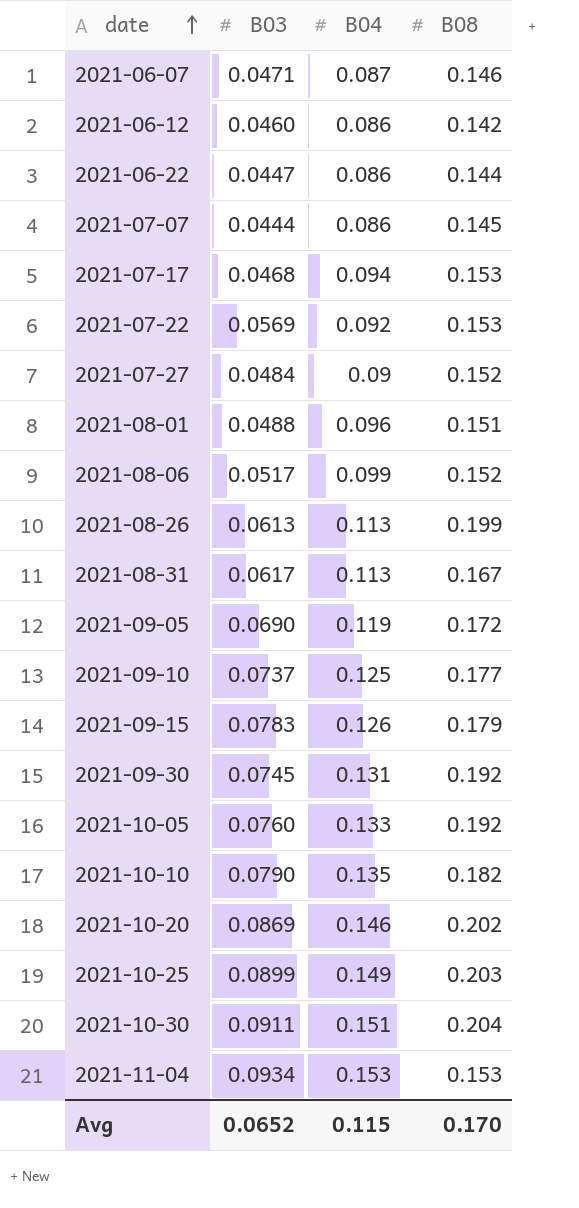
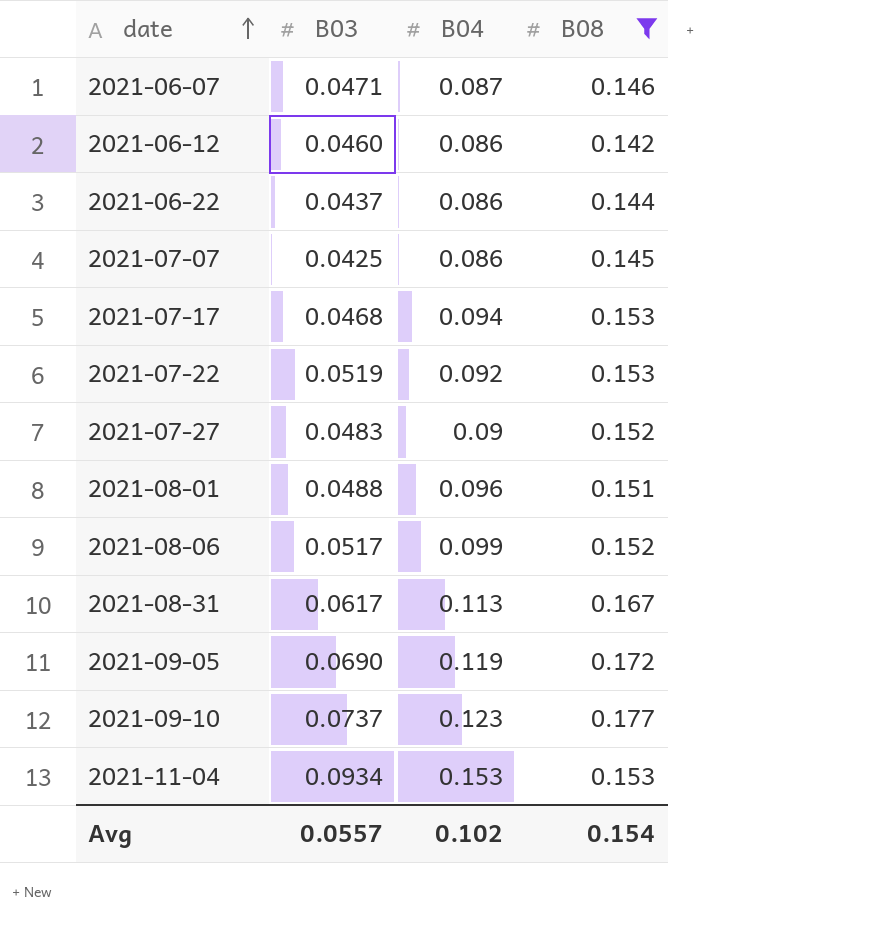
filter: none -> B08 <= 0.177
2021-06-22 | B03: 0.0447 -> 0.0437
2021-07-07 | B03: 0.0444 -> 0.0425
2021-07-22 | B03: 0.0569 -> 0.0519
2021-07-27 | B03: 0.0484 -> 0.0483
2021-09-10 | B04: 0.125 -> 0.123
Avg | B03: 0.0652 -> 0.0557
Avg | B04: 0.115 -> 0.102
Avg | B08: 0.170 -> 0.154

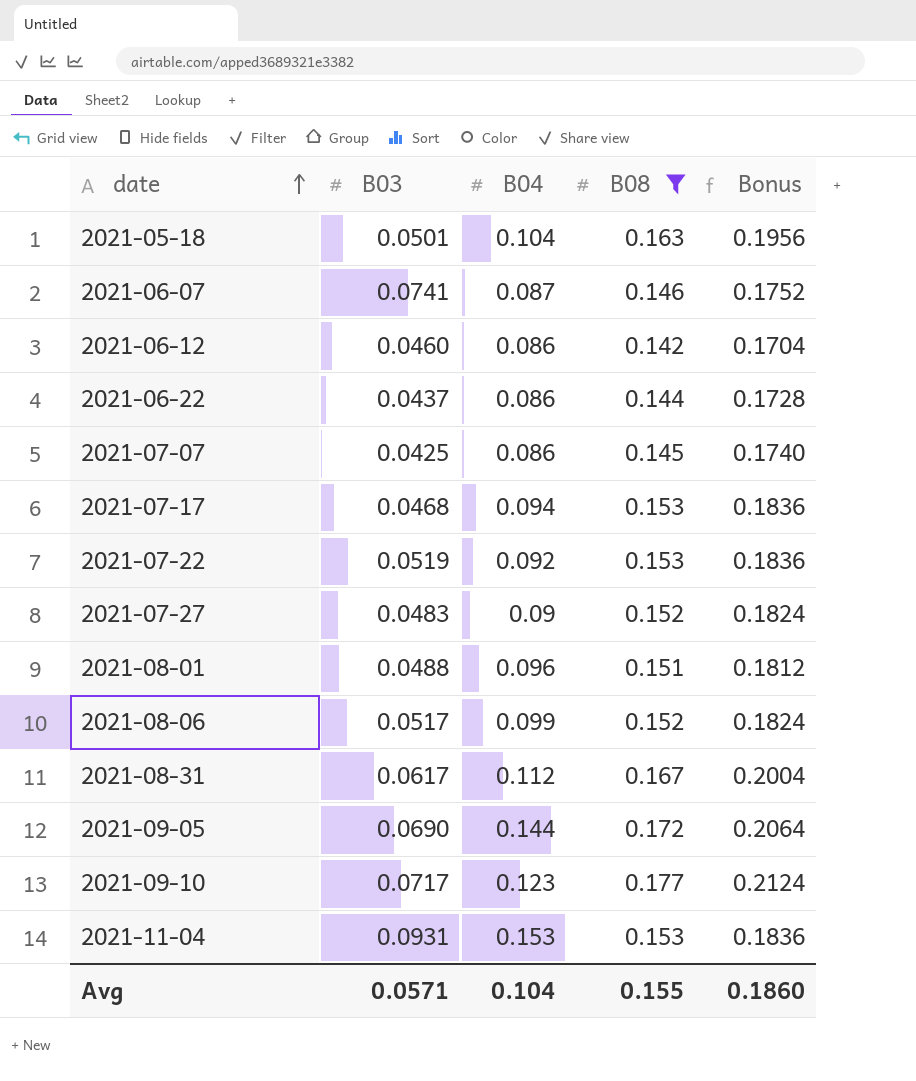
column Bonus | formula: none -> [B08] * 1.2
row 2021-05-18: none -> 0.0501 | 0.104 | 0.163 | 0.1956
2021-06-07 | B03: 0.0471 -> 0.0741
2021-08-31 | B04: 0.113 -> 0.112
2021-09-05 | B04: 0.119 -> 0.144
2021-09-10 | B03: 0.0737 -> 0.0717
2021-11-04 | B03: 0.0934 -> 0.0931
Avg | B03: 0.0557 -> 0.0571
Avg | B04: 0.102 -> 0.104
Avg | B08: 0.154 -> 0.155

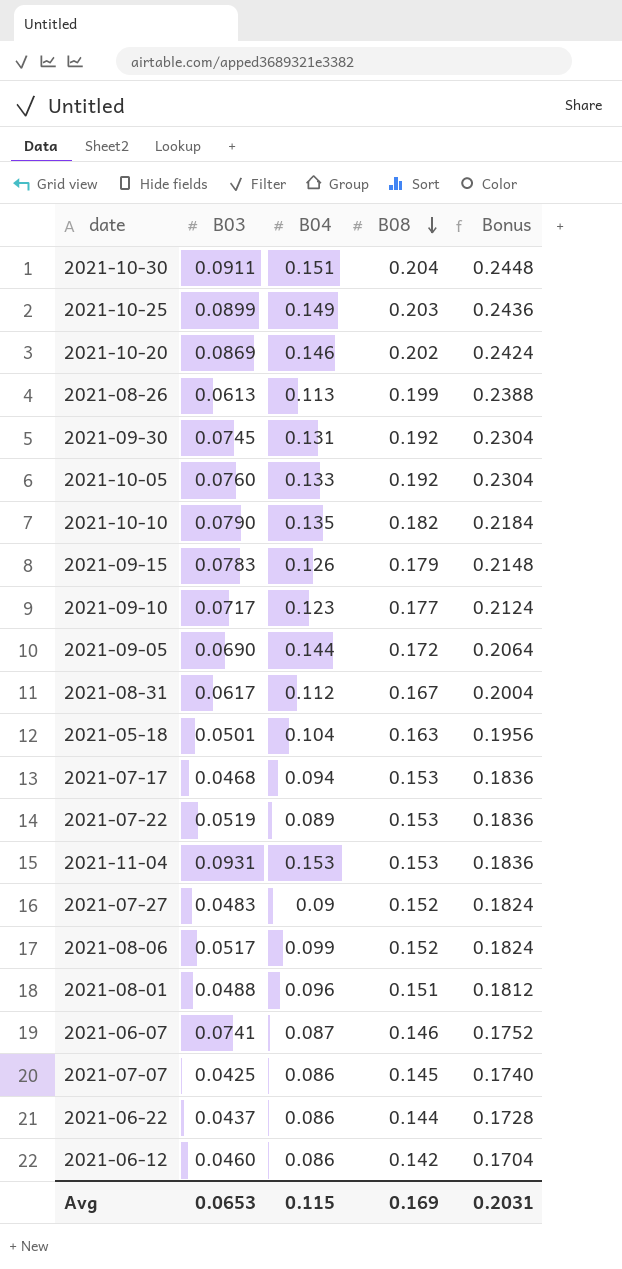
filter: B08 <= 0.177 -> none
row order: date ascending -> B08 descending
2021-07-22 | B04: 0.092 -> 0.089
Avg | B03: 0.0571 -> 0.0653
Avg | B04: 0.104 -> 0.115
Avg | B08: 0.155 -> 0.169
Avg | Bonus: 0.1860 -> 0.2031

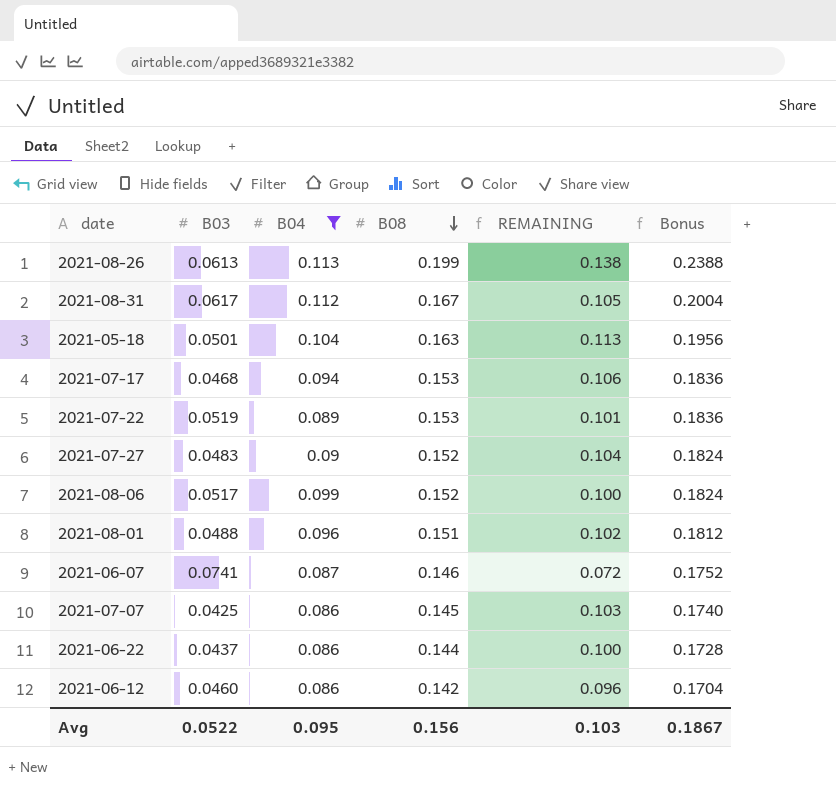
filter: none -> B04 <= 0.113
column REMAINING | formula: none -> [B08] - [B03]
Avg | B03: 0.0653 -> 0.0522
Avg | B04: 0.115 -> 0.095
Avg | B08: 0.169 -> 0.156
Avg | Bonus: 0.2031 -> 0.1867

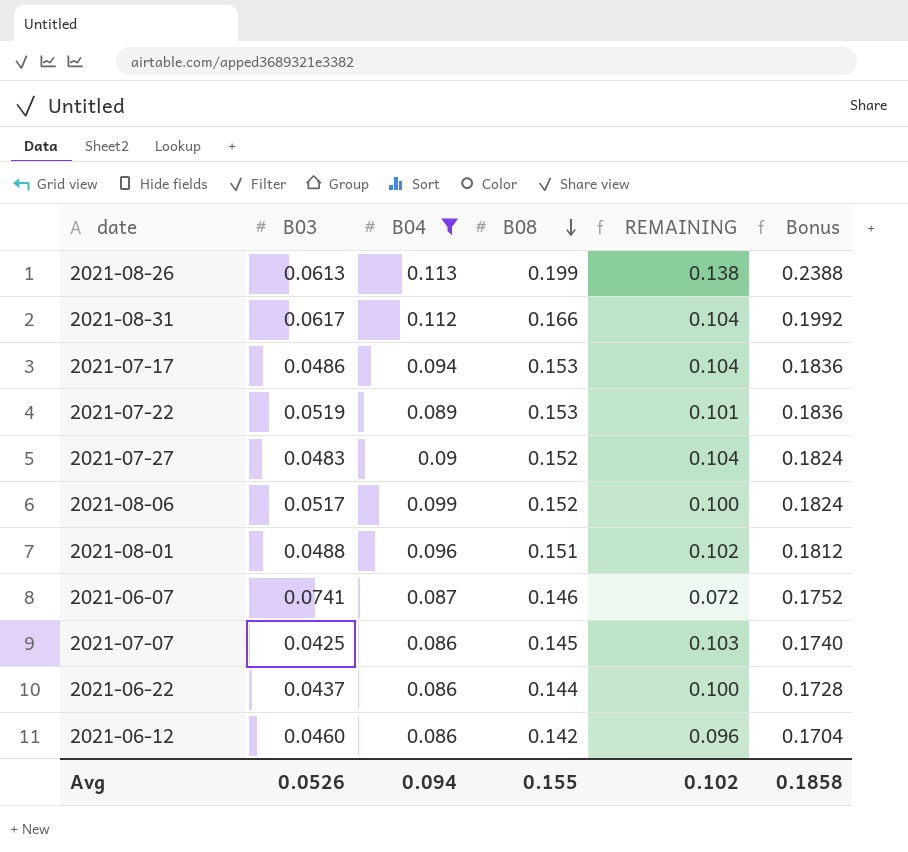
row 2021-05-18: 0.0501 | 0.104 | 0.163 | 0.113 | 0.1956 -> none
2021-08-31 | B08: 0.167 -> 0.166
2021-08-31 | REMAINING: 0.105 -> 0.104
2021-08-31 | Bonus: 0.2004 -> 0.1992
2021-07-17 | B03: 0.0468 -> 0.0486
2021-07-17 | REMAINING: 0.106 -> 0.104
Avg | B03: 0.0522 -> 0.0526
Avg | B04: 0.095 -> 0.094
Avg | B08: 0.156 -> 0.155
Avg | REMAINING: 0.103 -> 0.102
Avg | Bonus: 0.1867 -> 0.1858

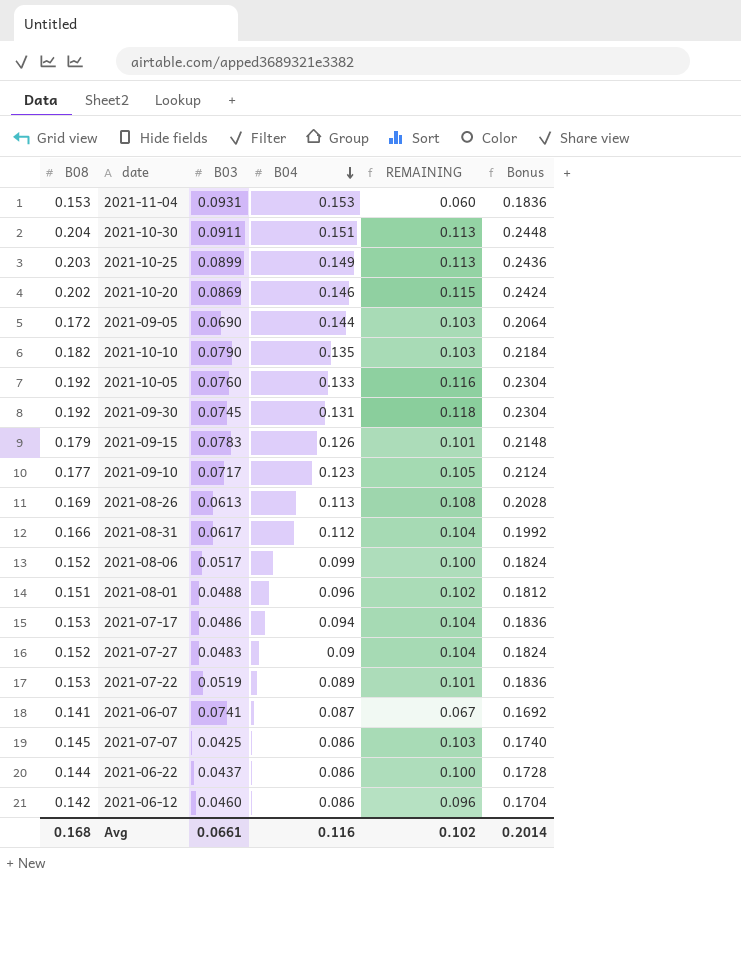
filter: B04 <= 0.113 -> none
row order: B08 descending -> B04 descending
column B08 | position: 4 -> 1
2021-08-26 | B08: 0.199 -> 0.169
2021-08-26 | REMAINING: 0.138 -> 0.108
2021-08-26 | Bonus: 0.2388 -> 0.2028
2021-06-07 | B08: 0.146 -> 0.141
2021-06-07 | REMAINING: 0.072 -> 0.067
2021-06-07 | Bonus: 0.1752 -> 0.1692
Avg | B08: 0.155 -> 0.168
Avg | B03: 0.0526 -> 0.0661
Avg | B04: 0.094 -> 0.116
Avg | Bonus: 0.1858 -> 0.2014

